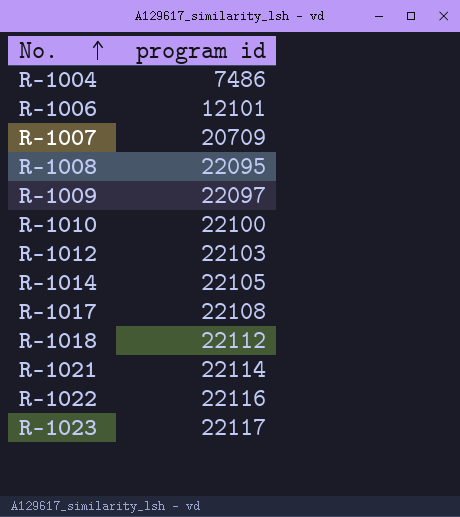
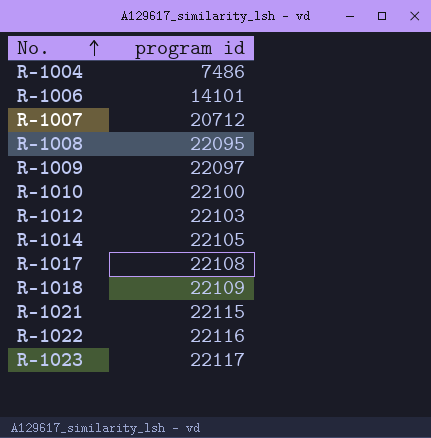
R-1006 | program id: 12101 -> 14101
R-1007 | program id: 20709 -> 20712
R-1018 | program id: 22112 -> 22109
R-1021 | program id: 22114 -> 22115

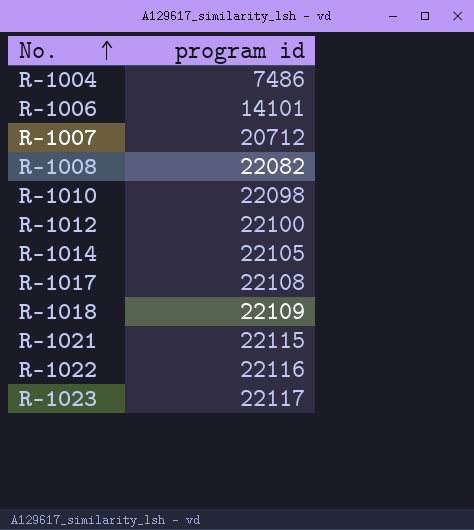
row R-1009: 22097 -> none
R-1008 | program id: 22095 -> 22082
R-1010 | program id: 22100 -> 22098
R-1012 | program id: 22103 -> 22100

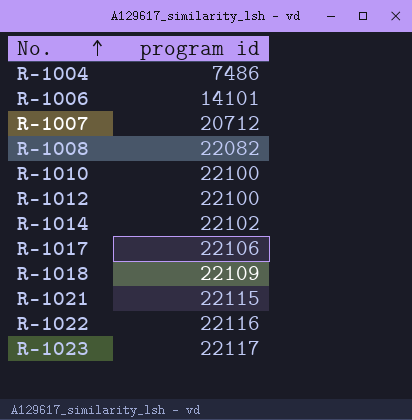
R-1010 | program id: 22098 -> 22100
R-1014 | program id: 22105 -> 22102
R-1017 | program id: 22108 -> 22106

